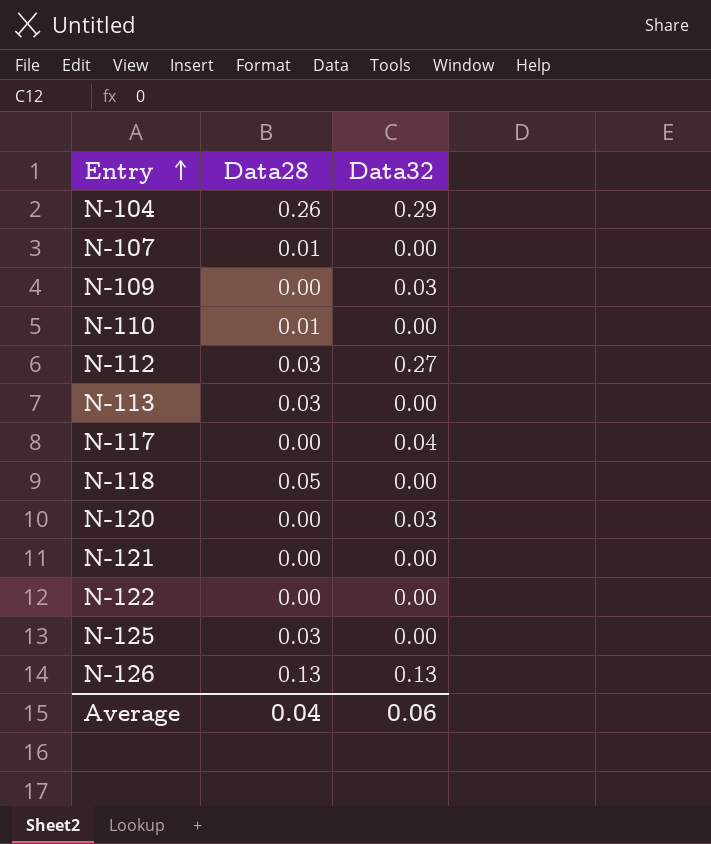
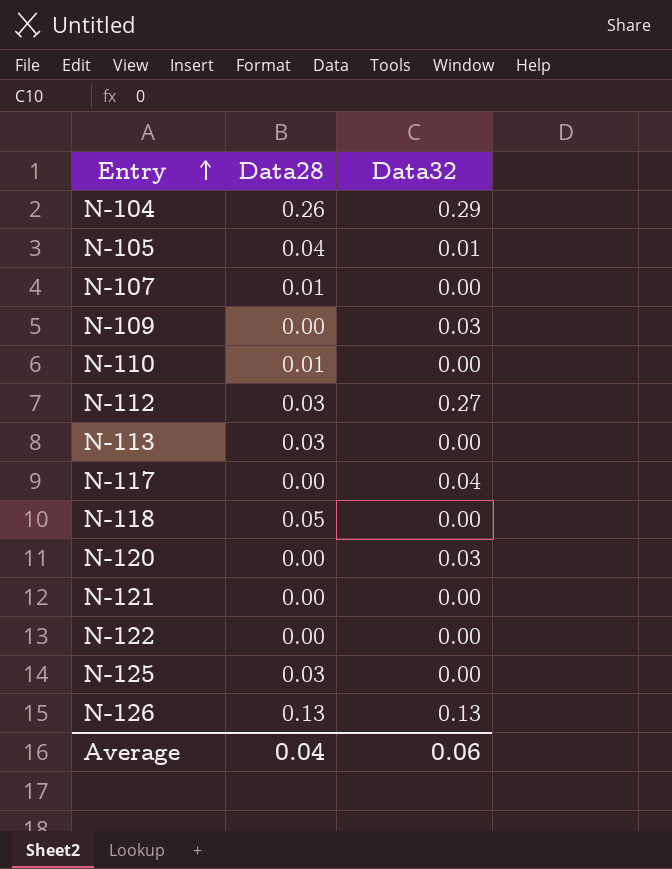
row N-105: none -> 0.04 | 0.01

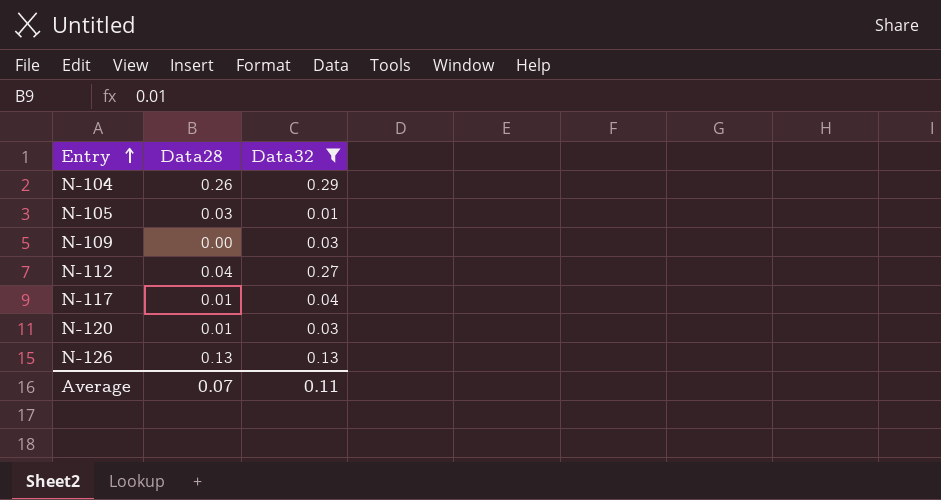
filter: none -> Data32 != 0.00
N-105 | Data28: 0.04 -> 0.03
N-112 | Data28: 0.03 -> 0.04
N-117 | Data28: 0.00 -> 0.01
N-120 | Data28: 0.00 -> 0.01
Average | Data28: 0.04 -> 0.07
Average | Data32: 0.06 -> 0.11

